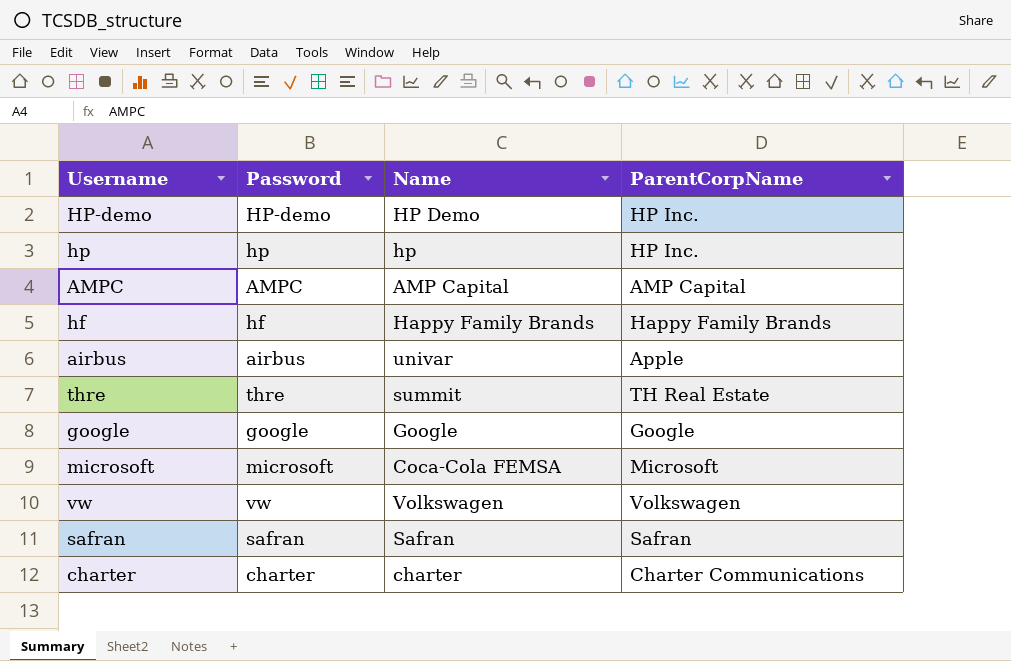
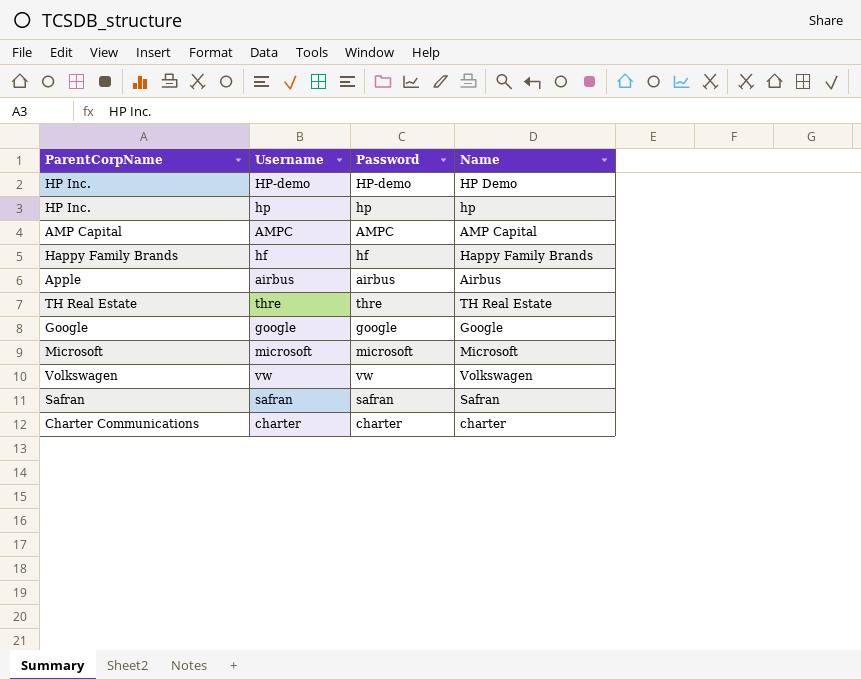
column ParentCorpName | position: 4 -> 1
airbus | Name: univar -> Airbus
thre | Name: summit -> TH Real Estate
microsoft | Name: Coca-Cola FEMSA -> Microsoft

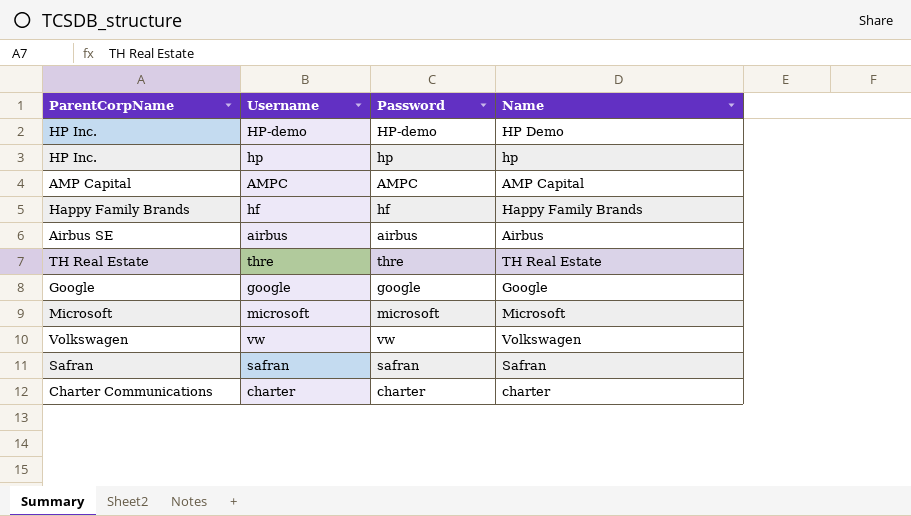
airbus | ParentCorpName: Apple -> Airbus SE

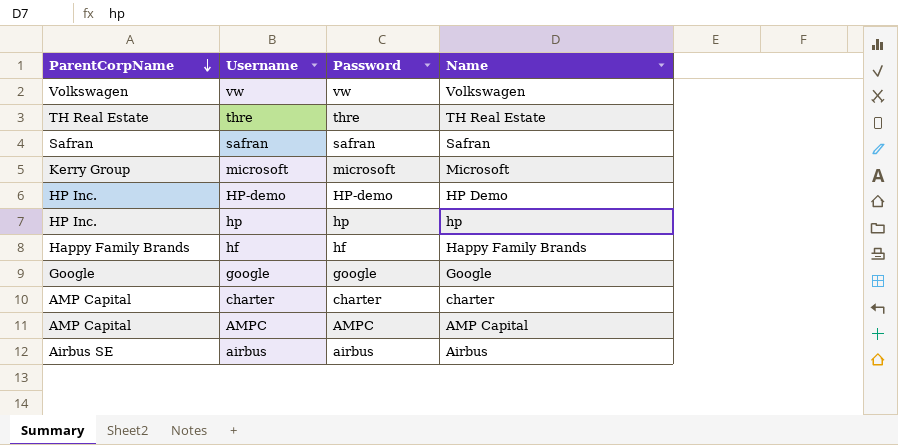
row order: none -> ParentCorpName descending
microsoft | ParentCorpName: Microsoft -> Kerry Group
charter | ParentCorpName: Charter Communications -> AMP Capital

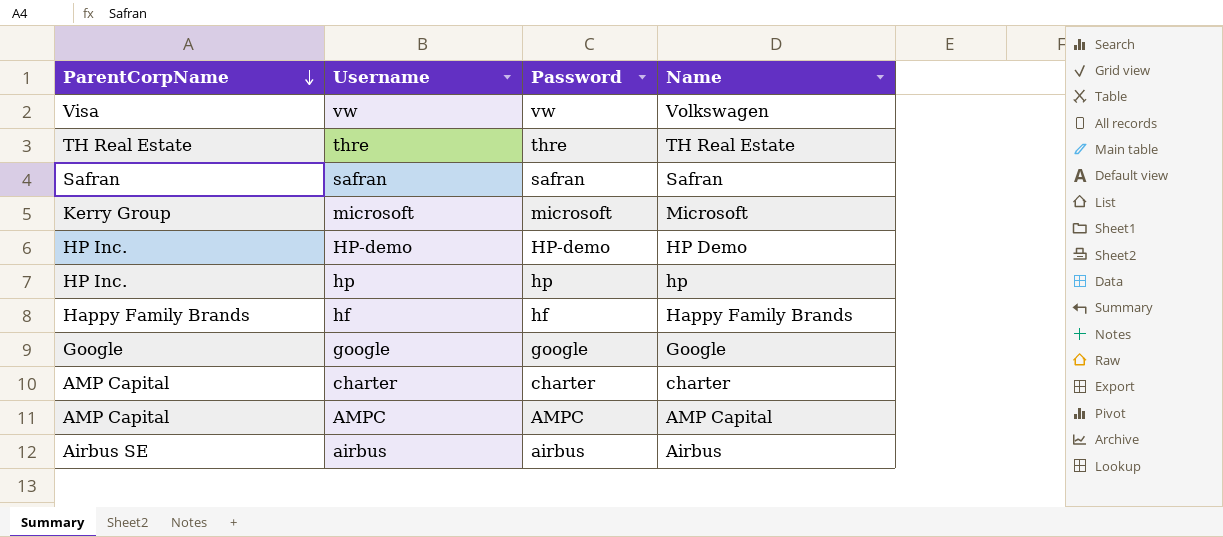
vw | ParentCorpName: Volkswagen -> Visa

